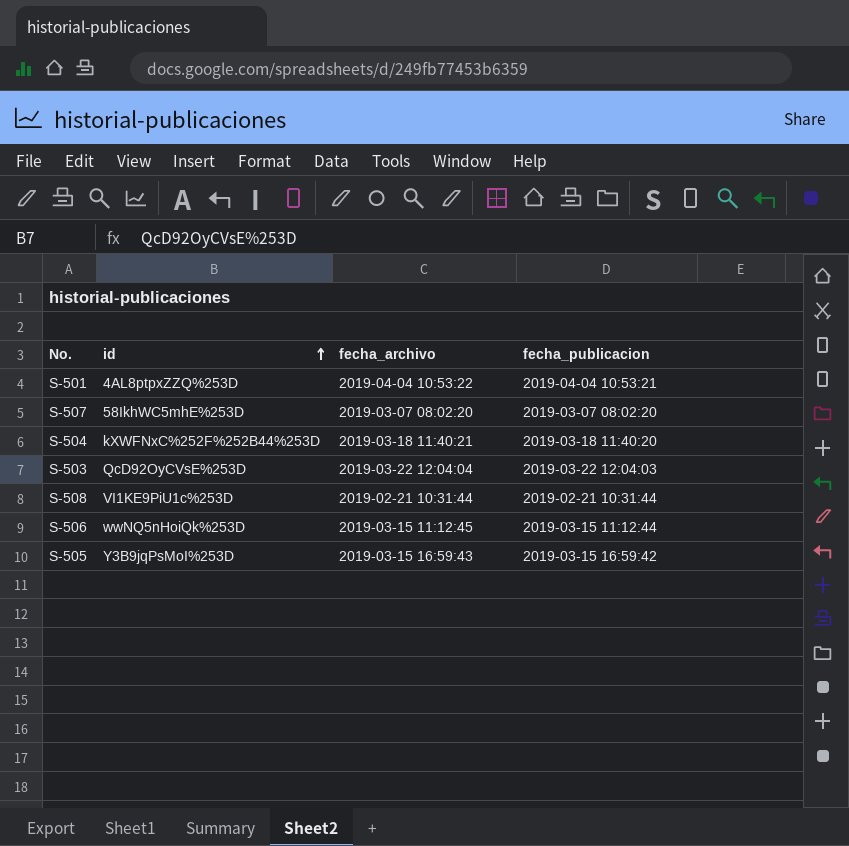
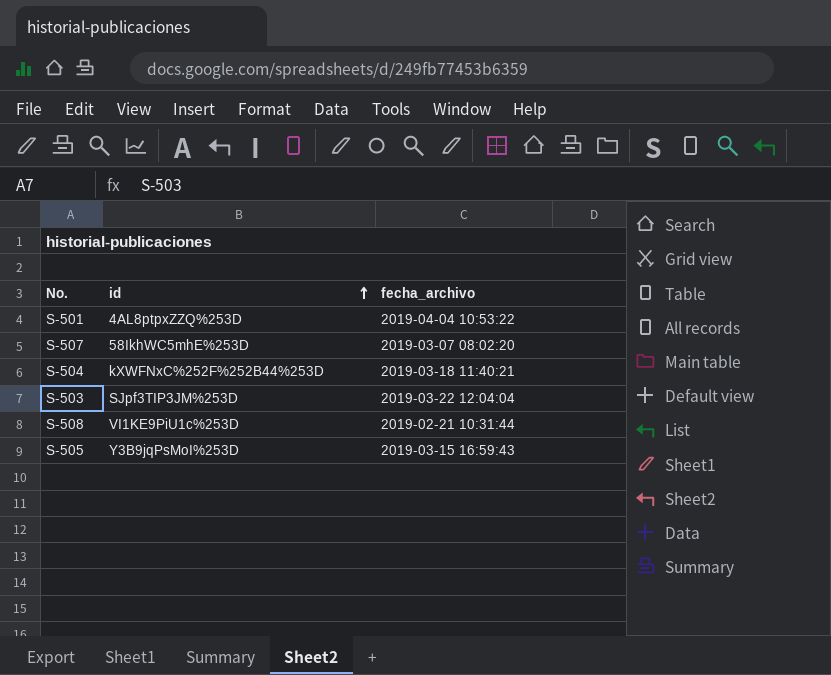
column fecha_publicacion | position: 4 -> none
row S-506: wwNQ5nHoiQk%253D | 2019-03-15 11:12:45 | 2019-03-15 11:12:44 -> none
S-503 | id: QcD92OyCVsE%253D -> SJpf3TIP3JM%253D

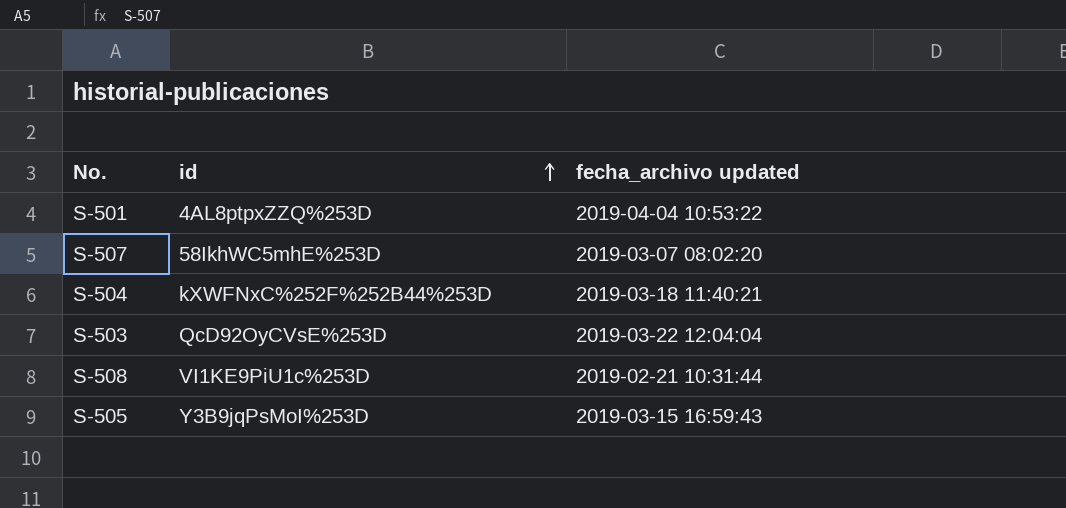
column name: fecha_archivo -> fecha_archivo updated
S-503 | id: SJpf3TIP3JM%253D -> QcD92OyCVsE%253D

